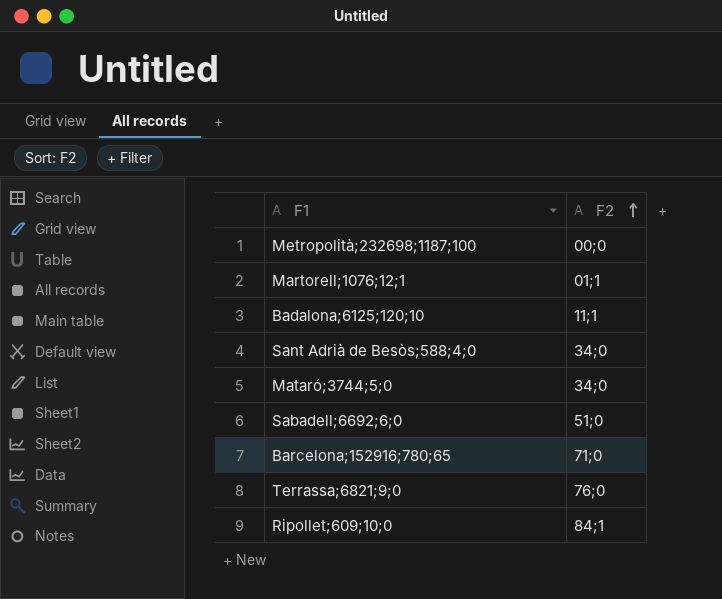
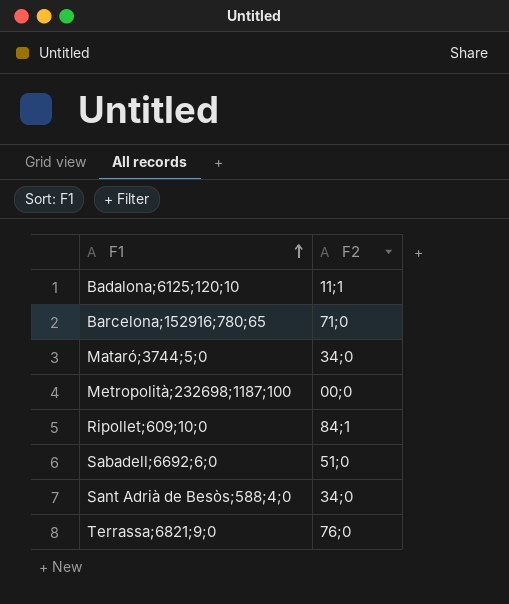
row order: F2 ascending -> F1 ascending
row Martorell;1076;12;1: 01;1 -> none

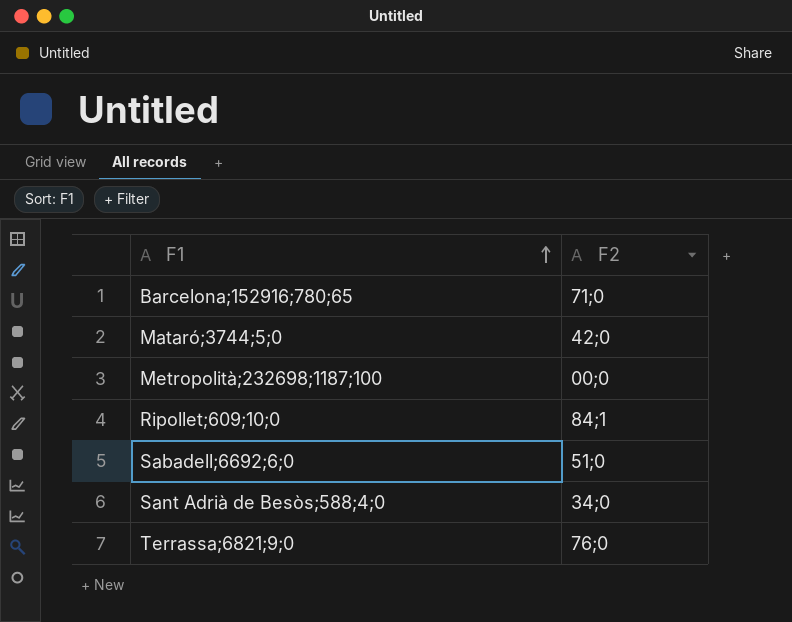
row Badalona;6125;120;10: 11;1 -> none
Mataró;3744;5;0 | F2: 34;0 -> 42;0

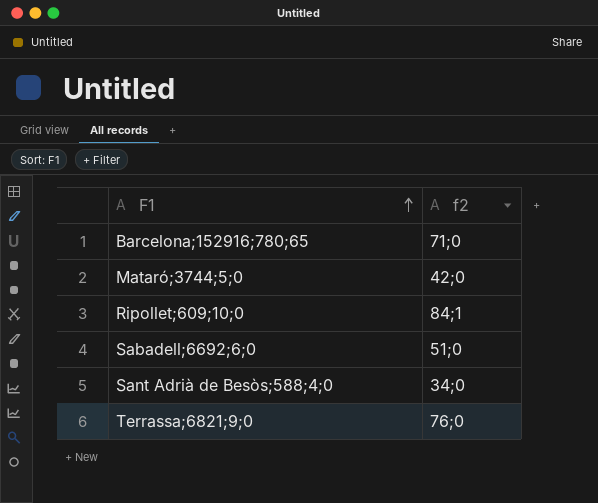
column name: F2 -> f2
row Metropolità;232698;1187;100: 00;0 -> none

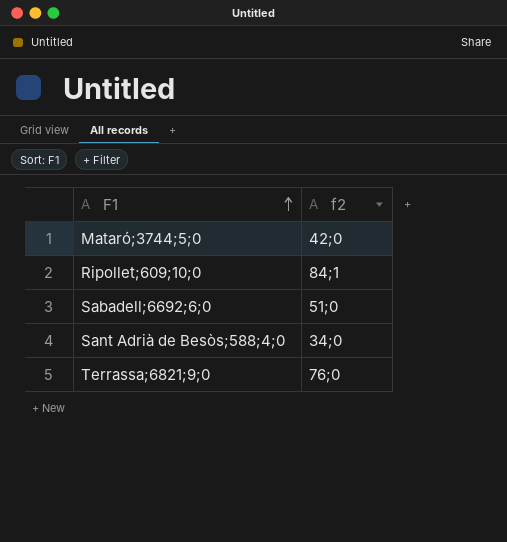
row Barcelona;152916;780;65: 71;0 -> none

